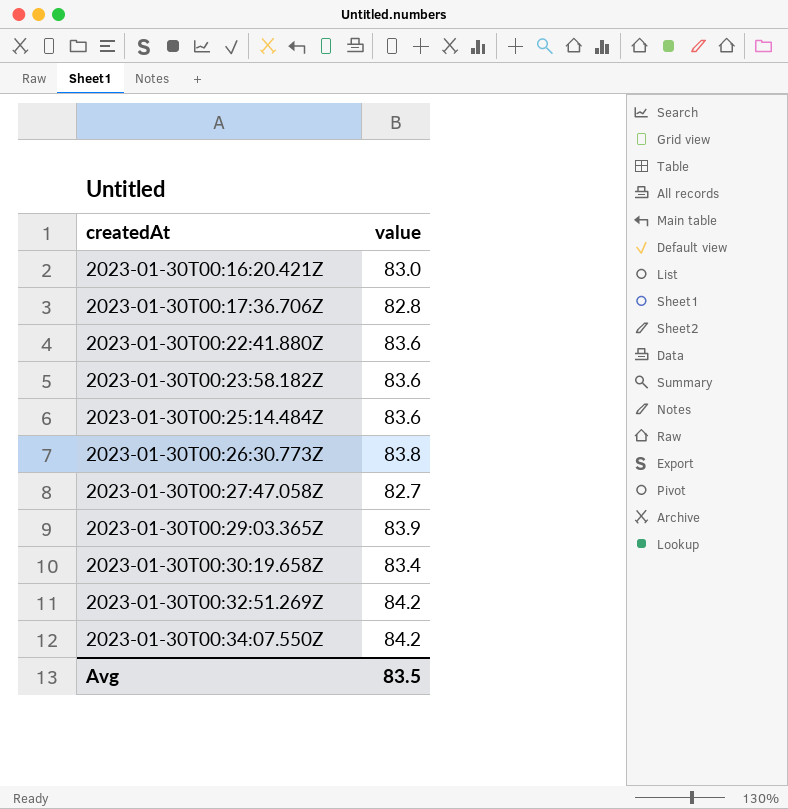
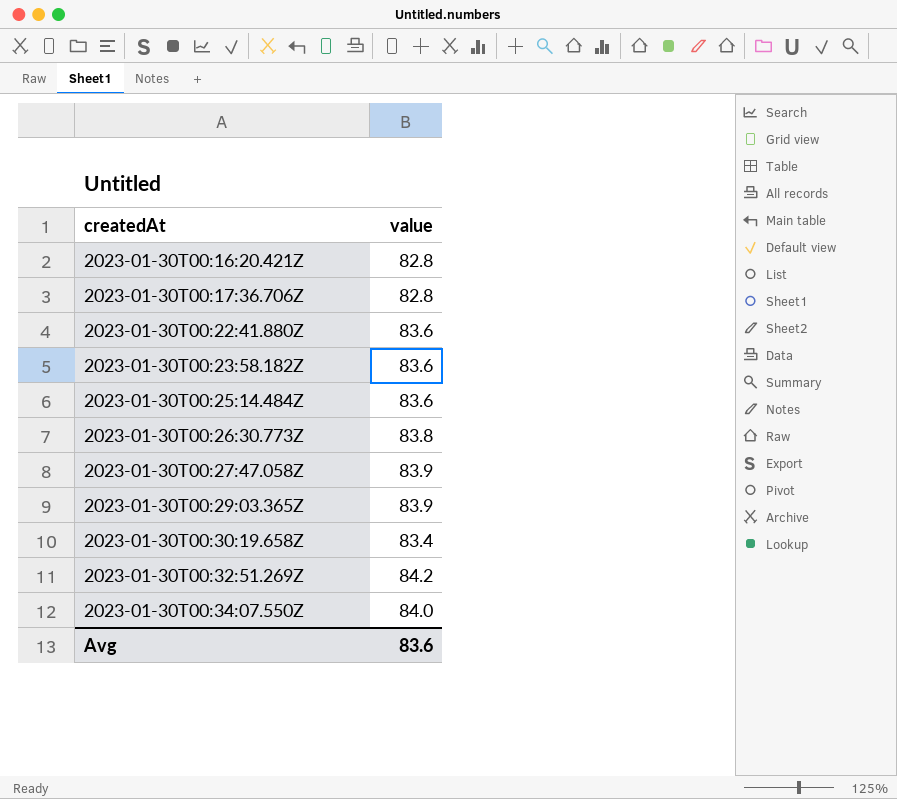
2023-01-30T00:16:20.421Z | value: 83.0 -> 82.8
2023-01-30T00:27:47.058Z | value: 82.7 -> 83.9
2023-01-30T00:34:07.550Z | value: 84.2 -> 84.0
Avg | value: 83.5 -> 83.6

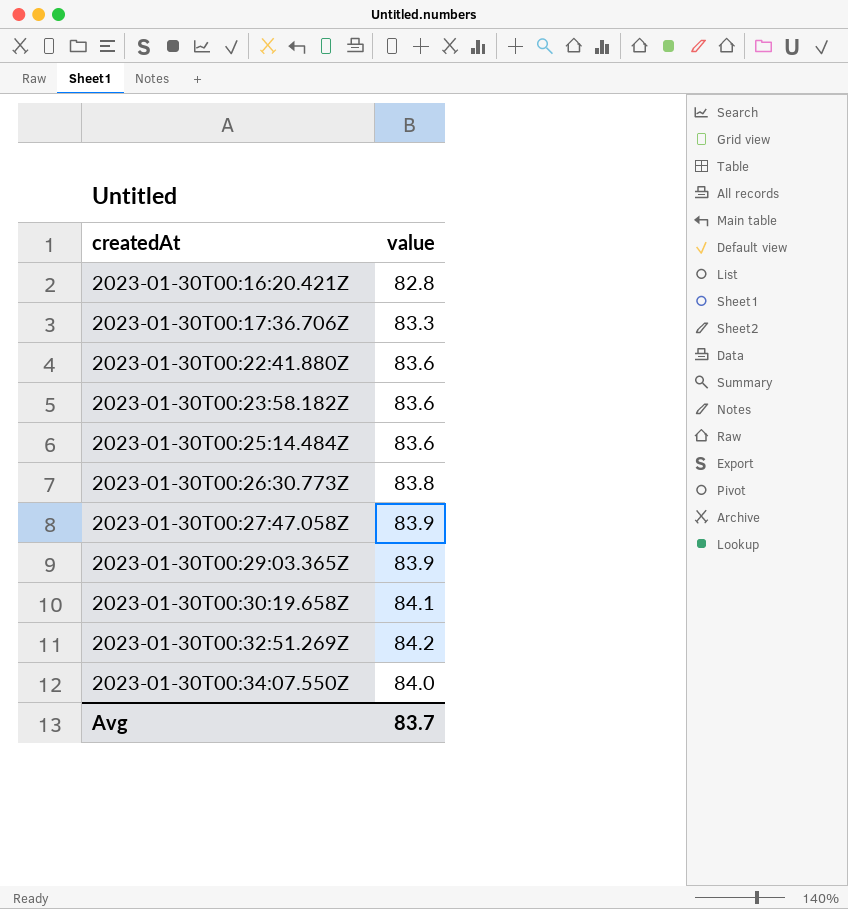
2023-01-30T00:17:36.706Z | value: 82.8 -> 83.3
2023-01-30T00:30:19.658Z | value: 83.4 -> 84.1
Avg | value: 83.6 -> 83.7

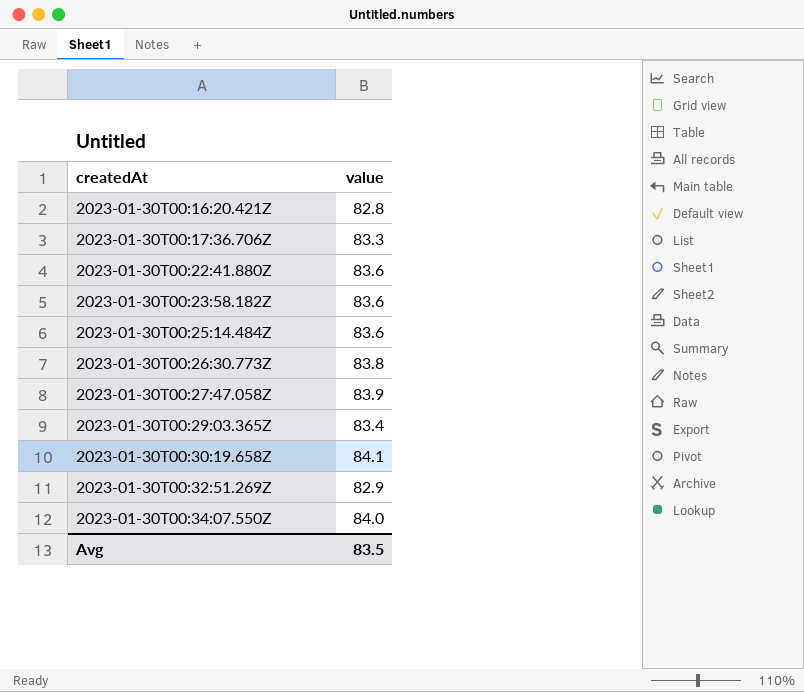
2023-01-30T00:29:03.365Z | value: 83.9 -> 83.4
2023-01-30T00:32:51.269Z | value: 84.2 -> 82.9
Avg | value: 83.7 -> 83.5

